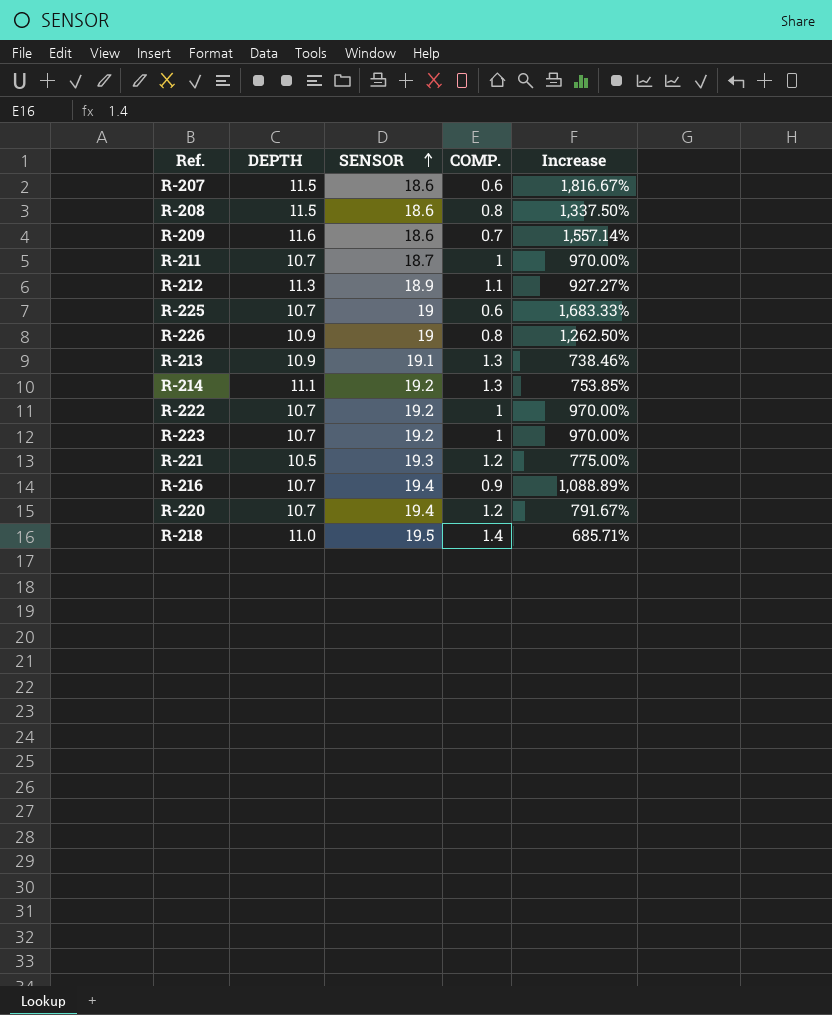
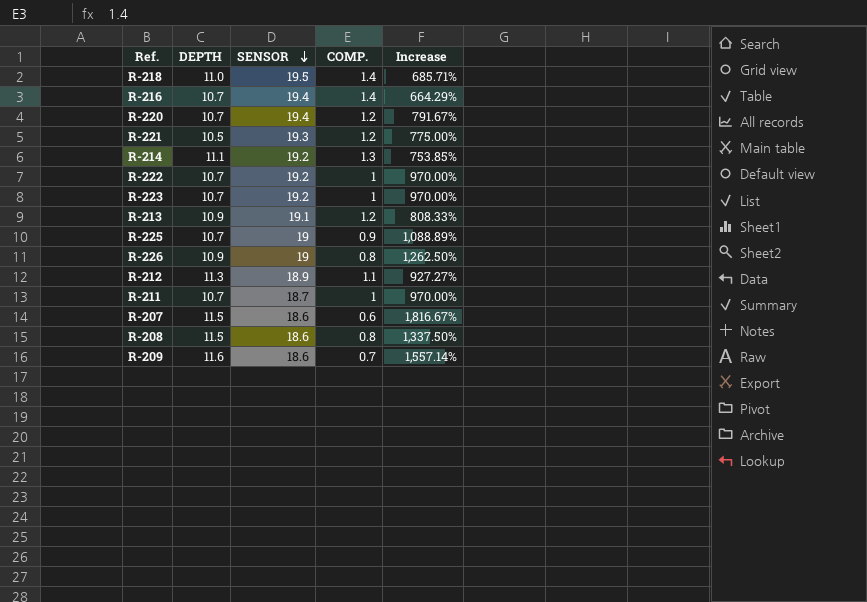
row order: SENSOR ascending -> SENSOR descending
R-216 | COMP.: 0.9 -> 1.4
R-216 | Increase: 1,088.89% -> 664.29%
R-213 | COMP.: 1.3 -> 1.2
R-213 | Increase: 738.46% -> 808.33%
R-225 | COMP.: 0.6 -> 0.9
R-225 | Increase: 1,683.33% -> 1,088.89%

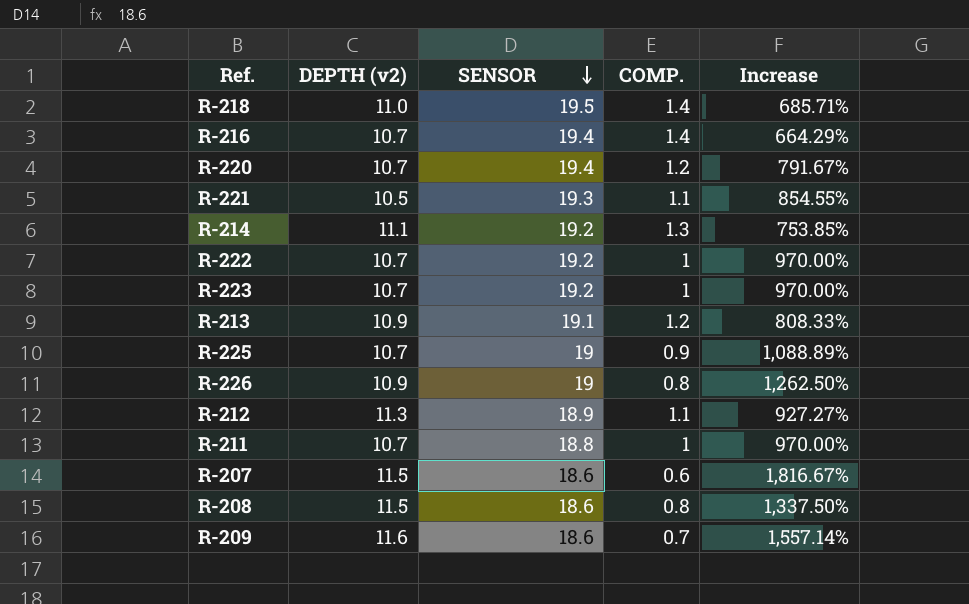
column name: DEPTH -> DEPTH (v2)
R-221 | COMP.: 1.2 -> 1.1
R-221 | Increase: 775.00% -> 854.55%
R-211 | SENSOR: 18.7 -> 18.8

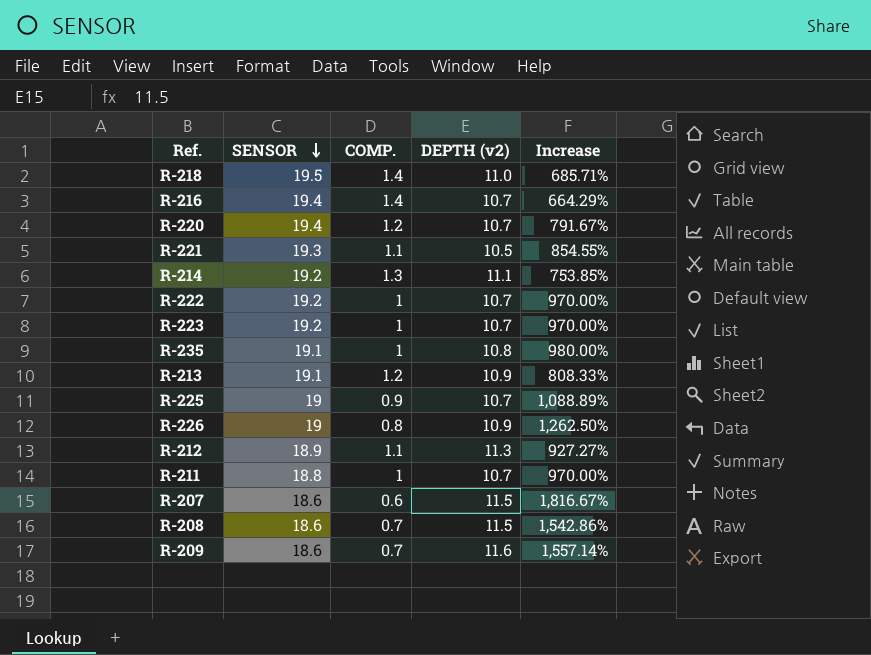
column DEPTH (v2) | position: 2 -> 4
row R-235: none -> 19.1 | 1 | 10.8 | 980.00%
R-208 | COMP.: 0.8 -> 0.7
R-208 | Increase: 1,337.50% -> 1,542.86%

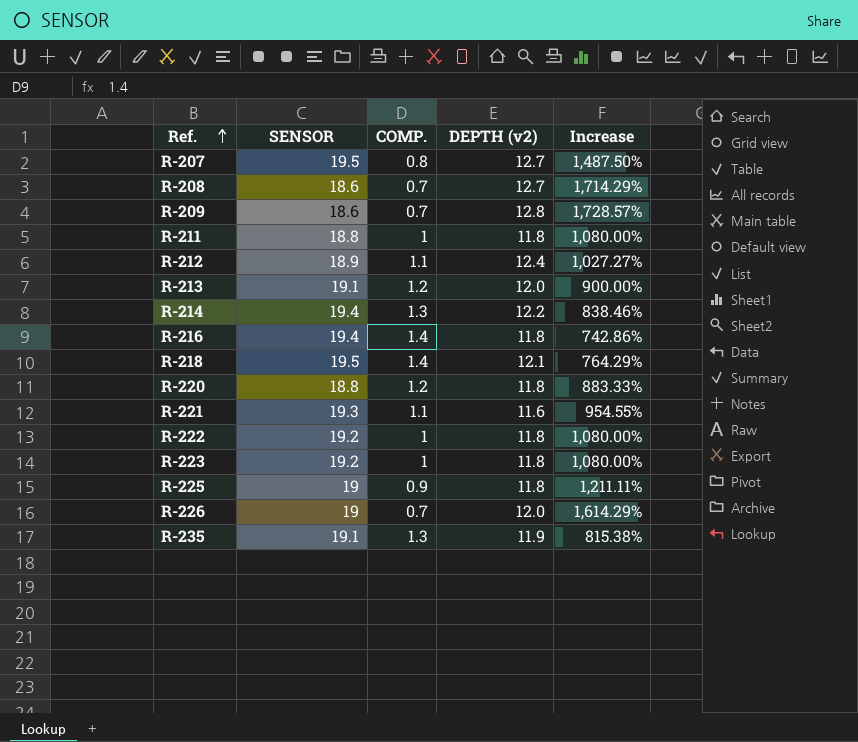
row order: SENSOR descending -> Ref. ascending
R-207 | SENSOR: 18.6 -> 19.5
R-207 | COMP.: 0.6 -> 0.8
R-207 | DEPTH (v2): 11.5 -> 12.7
R-207 | Increase: 1,816.67% -> 1,487.50%
R-208 | DEPTH (v2): 11.5 -> 12.7
R-208 | Increase: 1,542.86% -> 1,714.29%
R-209 | DEPTH (v2): 11.6 -> 12.8
R-209 | Increase: 1,557.14% -> 1,728.57%
R-211 | DEPTH (v2): 10.7 -> 11.8
R-211 | Increase: 970.00% -> 1,080.00%
R-212 | DEPTH (v2): 11.3 -> 12.4
R-212 | Increase: 927.27% -> 1,027.27%
R-213 | DEPTH (v2): 10.9 -> 12.0
R-213 | Increase: 808.33% -> 900.00%
R-214 | SENSOR: 19.2 -> 19.4
R-214 | DEPTH (v2): 11.1 -> 12.2
R-214 | Increase: 753.85% -> 838.46%
R-216 | DEPTH (v2): 10.7 -> 11.8
R-216 | Increase: 664.29% -> 742.86%
R-218 | DEPTH (v2): 11.0 -> 12.1
R-218 | Increase: 685.71% -> 764.29%
R-220 | SENSOR: 19.4 -> 18.8
R-220 | DEPTH (v2): 10.7 -> 11.8
R-220 | Increase: 791.67% -> 883.33%
R-221 | DEPTH (v2): 10.5 -> 11.6
R-221 | Increase: 854.55% -> 954.55%
R-222 | DEPTH (v2): 10.7 -> 11.8
R-222 | Increase: 970.00% -> 1,080.00%
R-223 | DEPTH (v2): 10.7 -> 11.8
R-223 | Increase: 970.00% -> 1,080.00%
R-225 | DEPTH (v2): 10.7 -> 11.8
R-225 | Increase: 1,088.89% -> 1,211.11%
R-226 | COMP.: 0.8 -> 0.7
R-226 | DEPTH (v2): 10.9 -> 12.0
R-226 | Increase: 1,262.50% -> 1,614.29%
R-235 | COMP.: 1 -> 1.3
R-235 | DEPTH (v2): 10.8 -> 11.9
R-235 | Increase: 980.00% -> 815.38%

